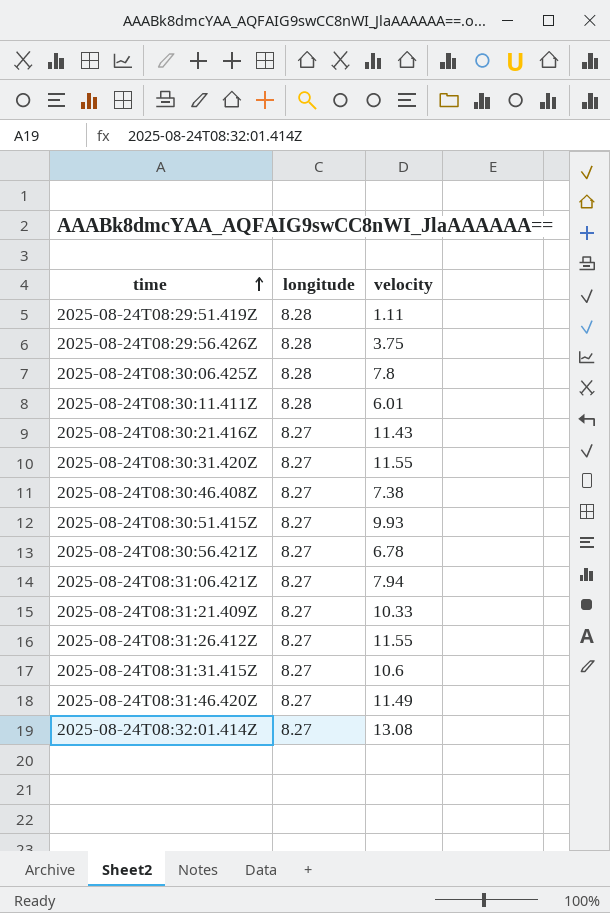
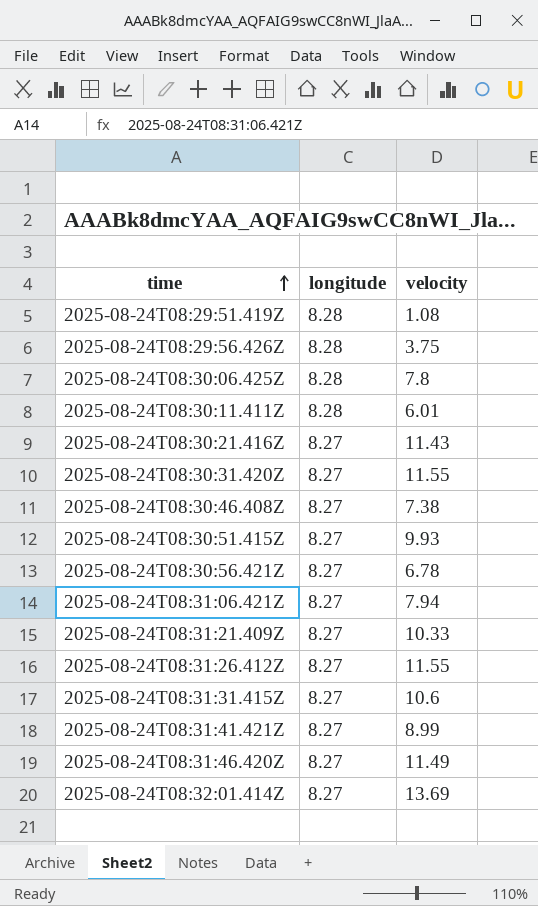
2025-08-24T08:29:51.419Z | velocity: 1.11 -> 1.08
row 2025-08-24T08:31:41.421Z: none -> 8.27 | 8.99
2025-08-24T08:32:01.414Z | velocity: 13.08 -> 13.69

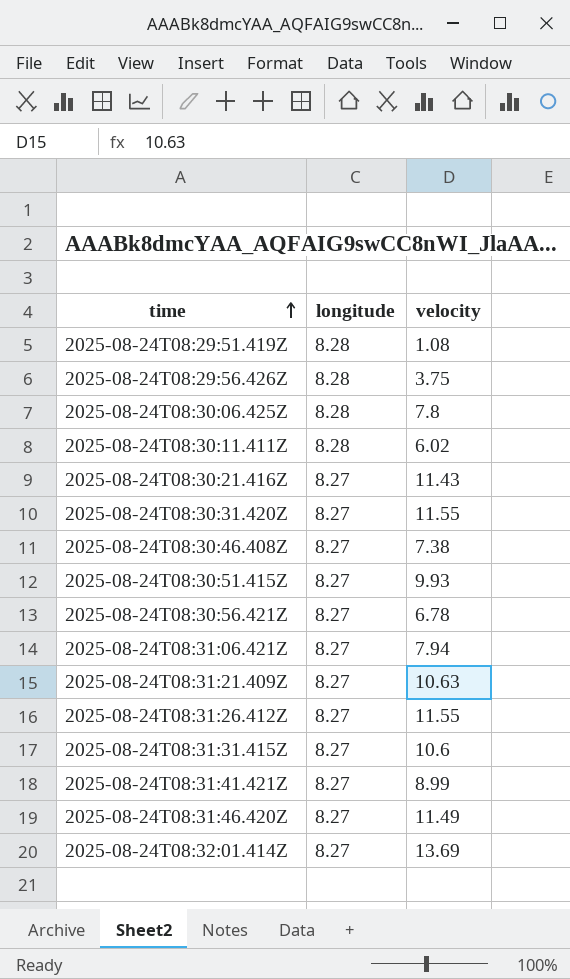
2025-08-24T08:30:11.411Z | velocity: 6.01 -> 6.02
2025-08-24T08:31:21.409Z | velocity: 10.33 -> 10.63

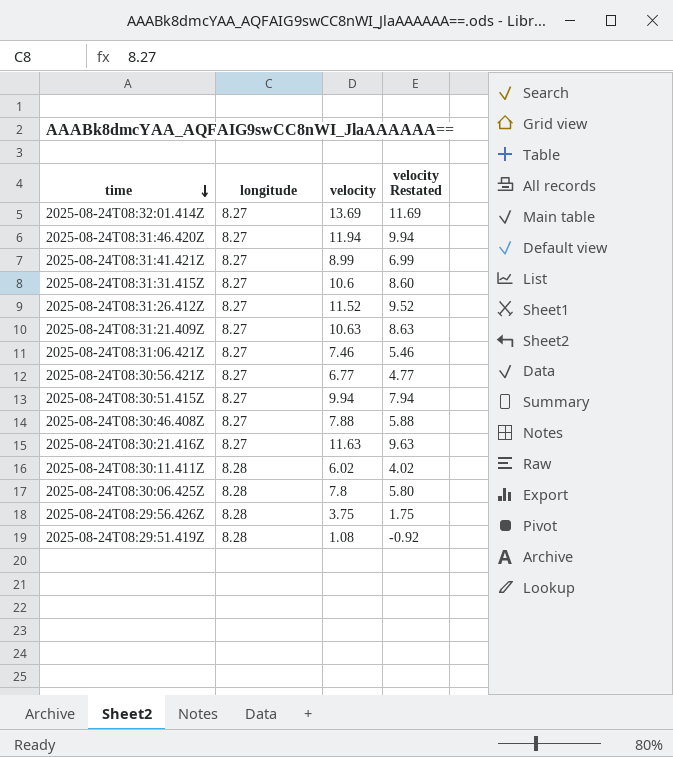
row order: time ascending -> time descending
column velocity Restated | formula: none -> [velocity] - 2
row 2025-08-24T08:30:31.420Z: 8.27 | 11.55 -> none
2025-08-24T08:31:46.420Z | velocity: 11.49 -> 11.94
2025-08-24T08:31:26.412Z | velocity: 11.55 -> 11.52
2025-08-24T08:31:06.421Z | velocity: 7.94 -> 7.46
2025-08-24T08:30:56.421Z | velocity: 6.78 -> 6.77
2025-08-24T08:30:51.415Z | velocity: 9.93 -> 9.94
2025-08-24T08:30:46.408Z | velocity: 7.38 -> 7.88
2025-08-24T08:30:21.416Z | velocity: 11.43 -> 11.63

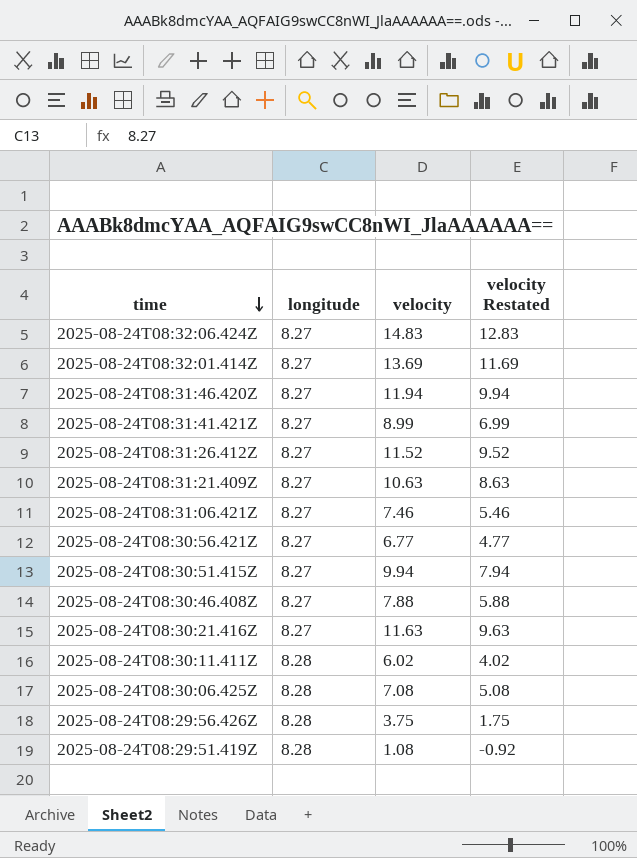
row 2025-08-24T08:31:31.415Z: 8.27 | 10.6 | 8.60 -> none
row 2025-08-24T08:32:06.424Z: none -> 8.27 | 14.83 | 12.83
2025-08-24T08:30:06.425Z | velocity: 7.8 -> 7.08
2025-08-24T08:30:06.425Z | velocity Restated: 5.80 -> 5.08

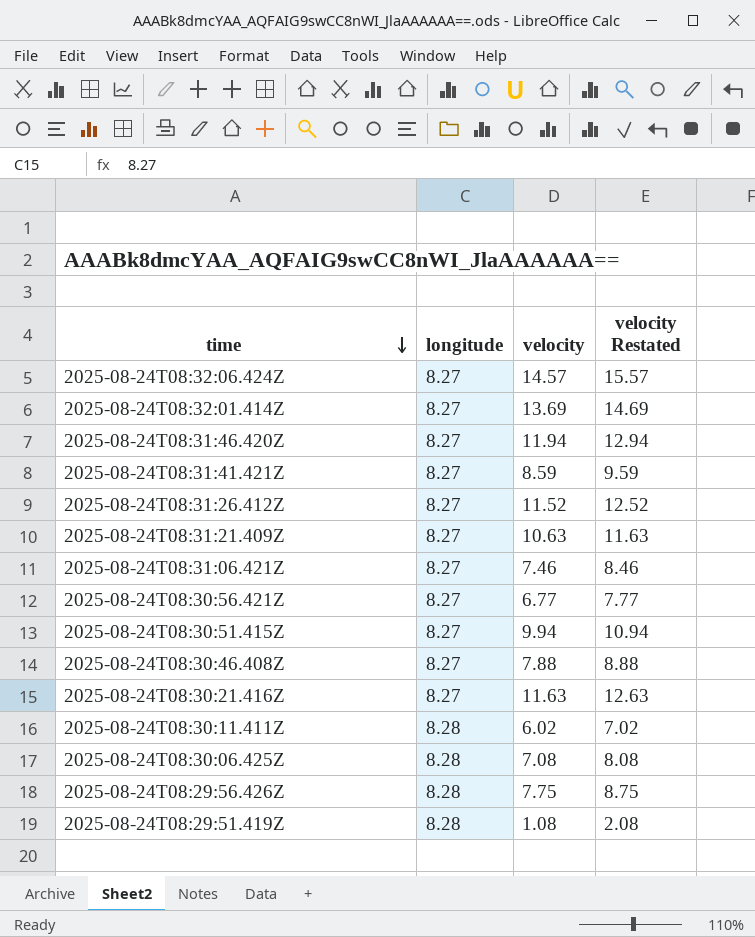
column velocity Restated | formula: [velocity] - 2 -> [velocity] + 1
2025-08-24T08:32:06.424Z | velocity: 14.83 -> 14.57
2025-08-24T08:31:41.421Z | velocity: 8.99 -> 8.59
2025-08-24T08:29:56.426Z | velocity: 3.75 -> 7.75

